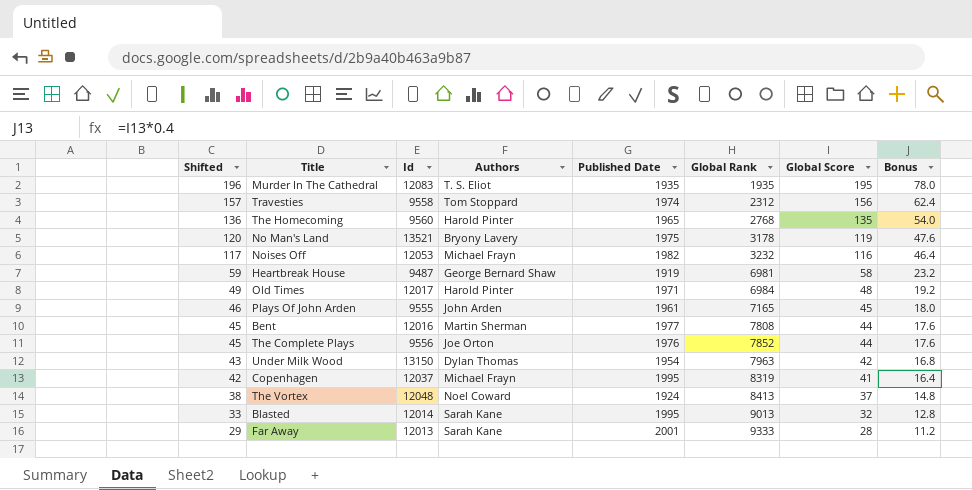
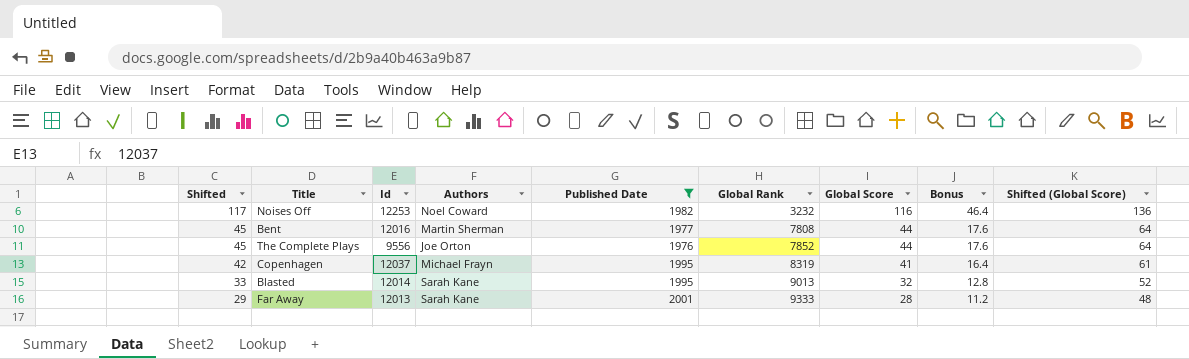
filter: none -> Published Date >= 1976
column Shifted (Global Score) | formula: none -> [Global Score] + 20
Noises Off | Id: 12053 -> 12253
Noises Off | Authors: Michael Frayn -> Noel Coward

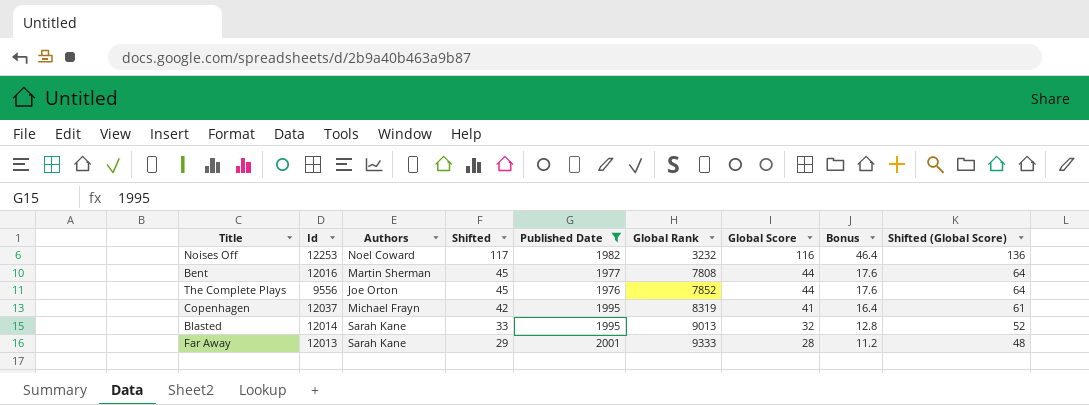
column Shifted | position: 1 -> 4

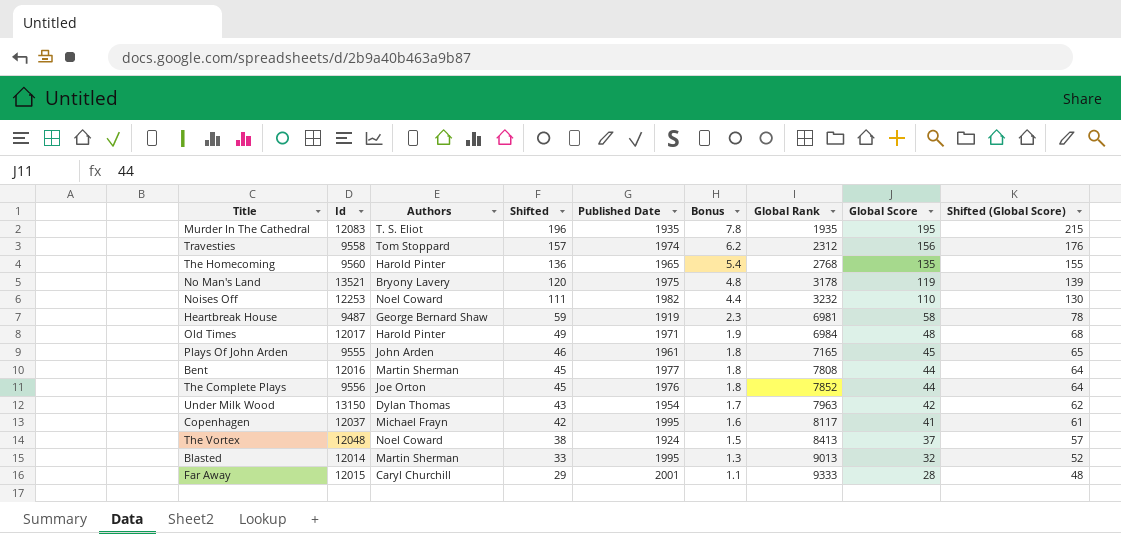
filter: Published Date >= 1976 -> none
column Bonus | formula: [Global Score] * 0.4 -> [Global Score] * 0.04
column Bonus | position: 8 -> 6
Noises Off | Shifted: 117 -> 111
Noises Off | Global Score: 116 -> 110
Noises Off | Shifted (Global Score): 136 -> 130
Copenhagen | Global Rank: 8319 -> 8117
Blasted | Authors: Sarah Kane -> Martin Sherman
Far Away | Id: 12013 -> 12015
Far Away | Authors: Sarah Kane -> Caryl Churchill

